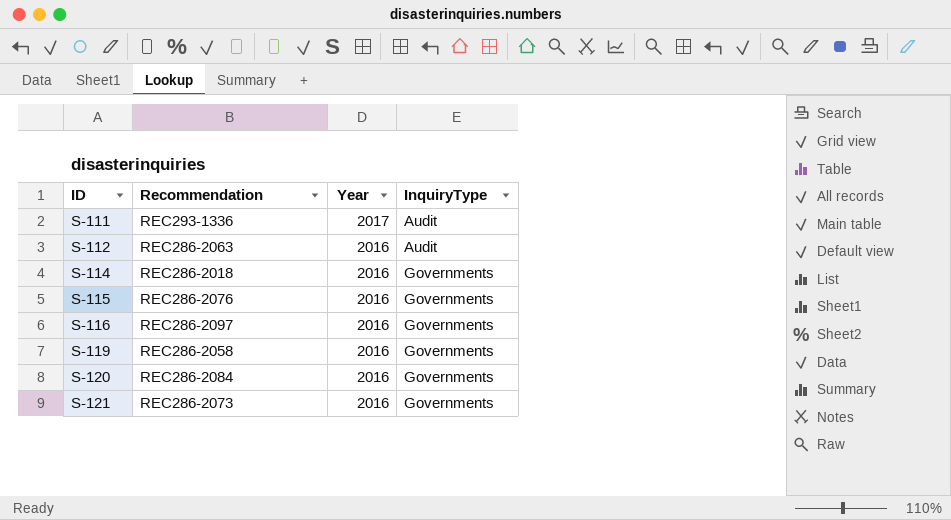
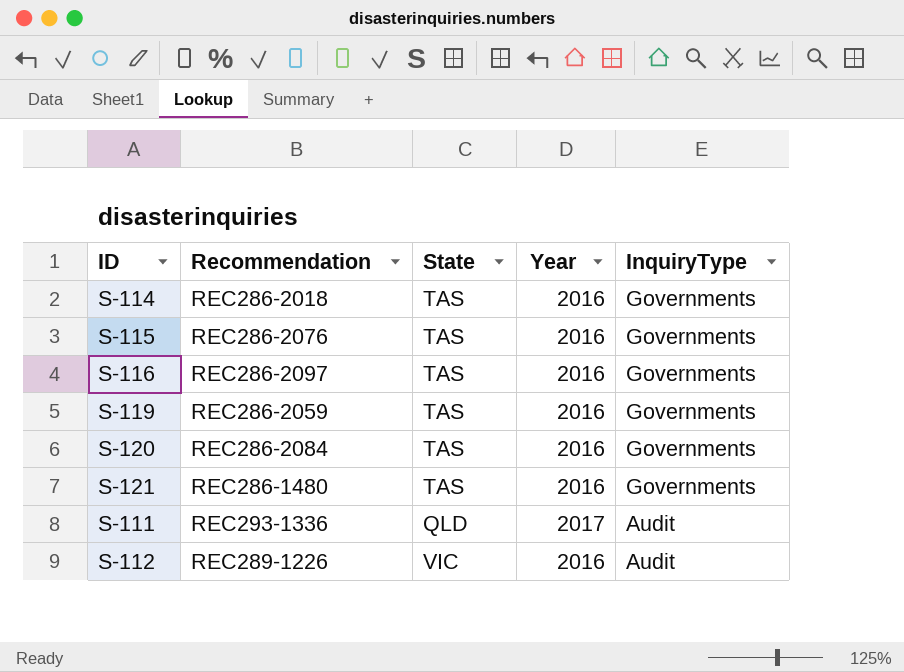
row order: ID ascending -> InquiryType descending
column State | position: none -> 3
S-119 | Recommendation: REC286-2058 -> REC286-2059
S-121 | Recommendation: REC286-2073 -> REC286-1480
S-112 | Recommendation: REC286-2063 -> REC289-1226

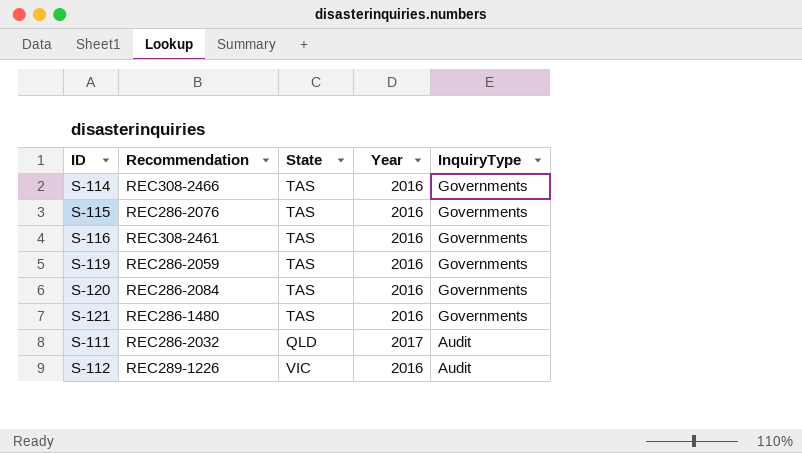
S-114 | Recommendation: REC286-2018 -> REC308-2466
S-116 | Recommendation: REC286-2097 -> REC308-2461
S-111 | Recommendation: REC293-1336 -> REC286-2032

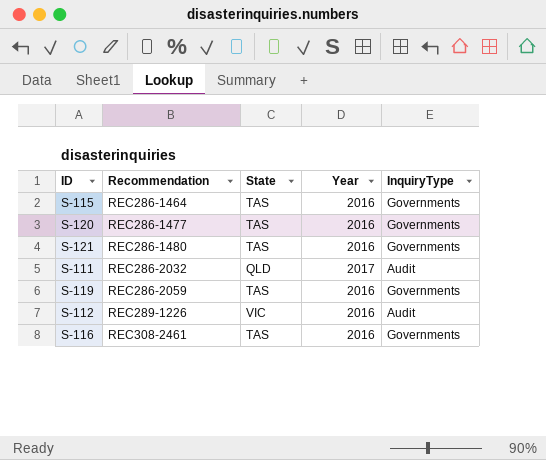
row order: InquiryType descending -> Recommendation ascending
row S-114: REC308-2466 | TAS | 2016 | Governments -> none
S-115 | Recommendation: REC286-2076 -> REC286-1464
S-120 | Recommendation: REC286-2084 -> REC286-1477

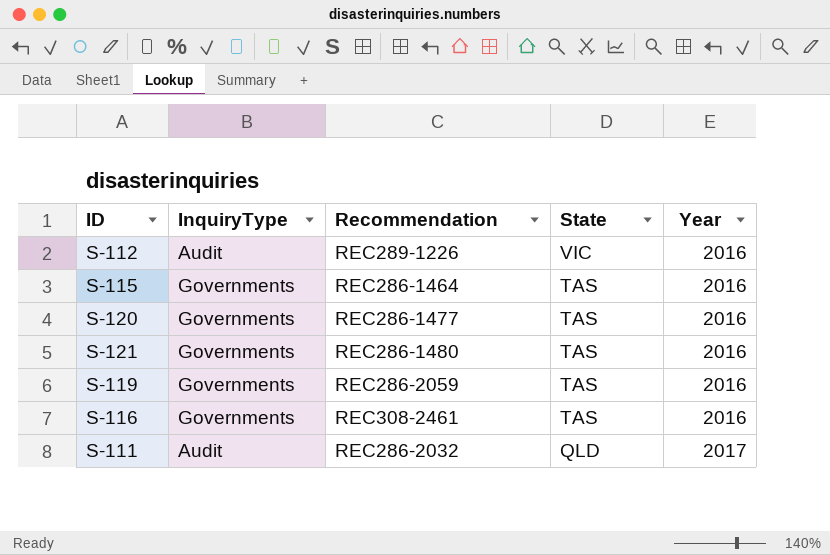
row order: Recommendation ascending -> State descending
column InquiryType | position: 5 -> 2

